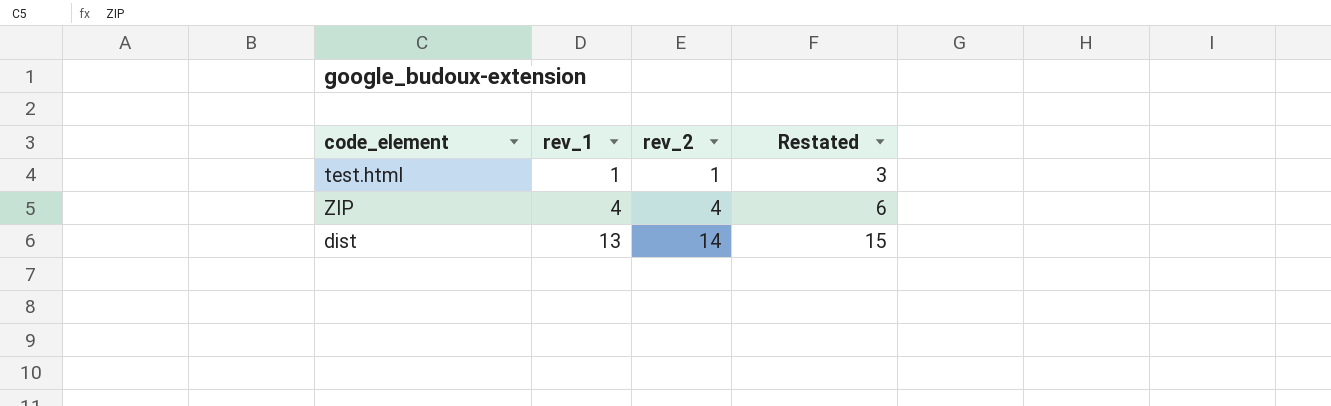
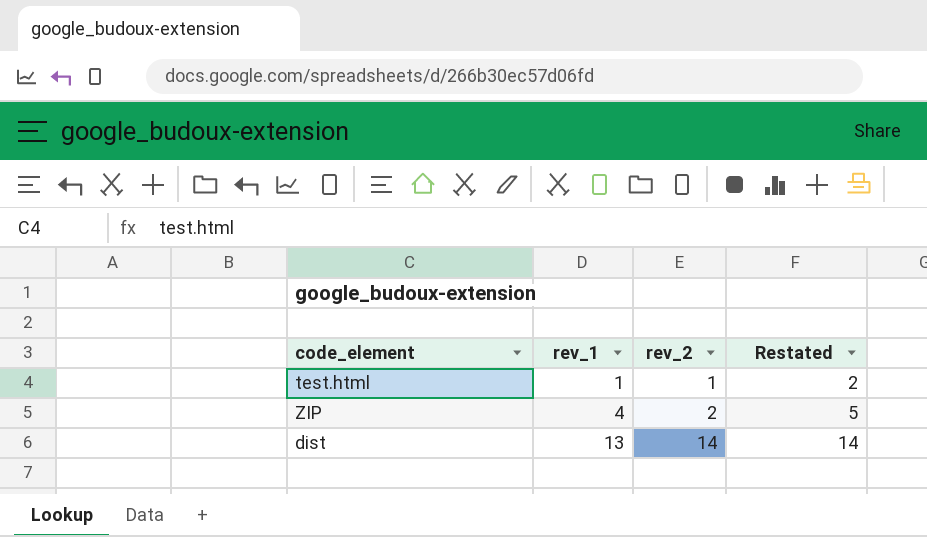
column Restated | formula: [rev_1] + 2 -> [rev_1] + 1
ZIP | rev_2: 4 -> 2

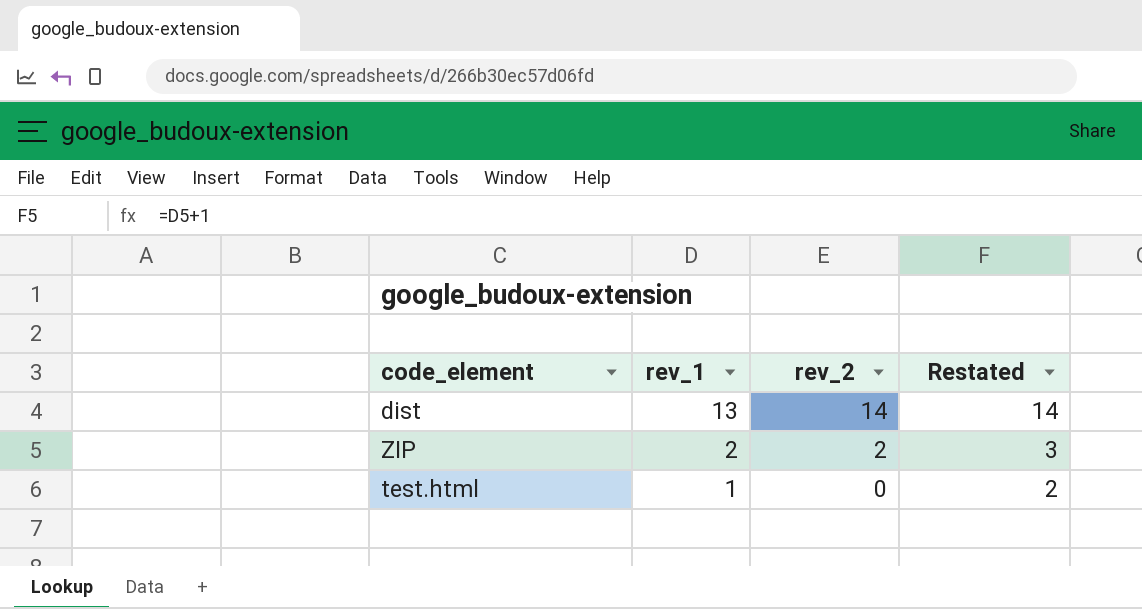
row order: rev_1 ascending -> rev_1 descending
ZIP | rev_1: 4 -> 2
ZIP | Restated: 5 -> 3
test.html | rev_2: 1 -> 0

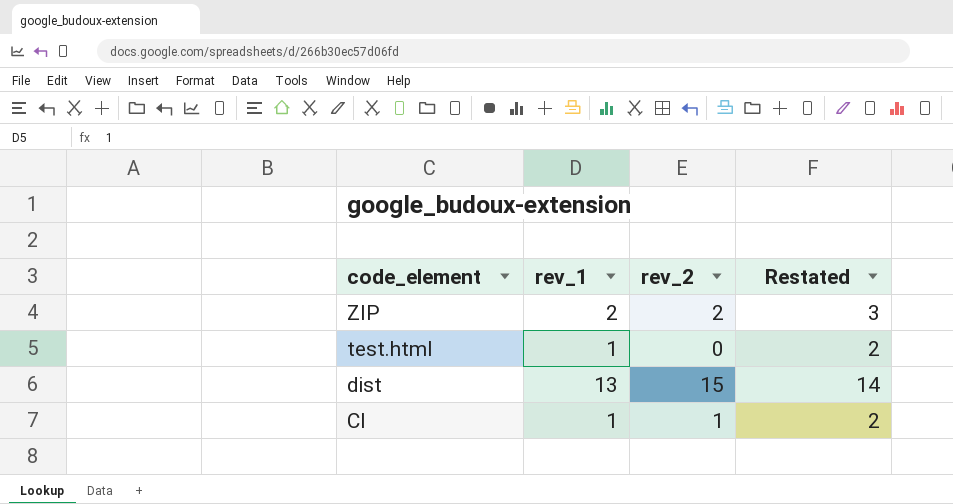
row order: rev_1 descending -> code_element descending
dist | rev_2: 14 -> 15
row CI: none -> 1 | 1 | 2

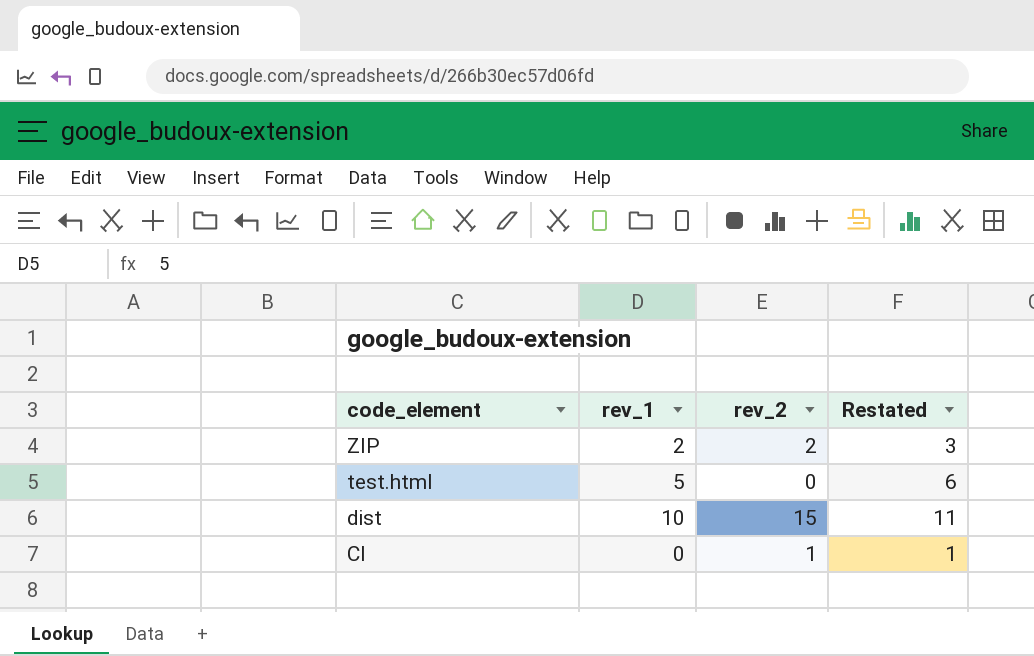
test.html | rev_1: 1 -> 5
test.html | Restated: 2 -> 6
dist | rev_1: 13 -> 10
dist | Restated: 14 -> 11
CI | rev_1: 1 -> 0
CI | Restated: 2 -> 1

